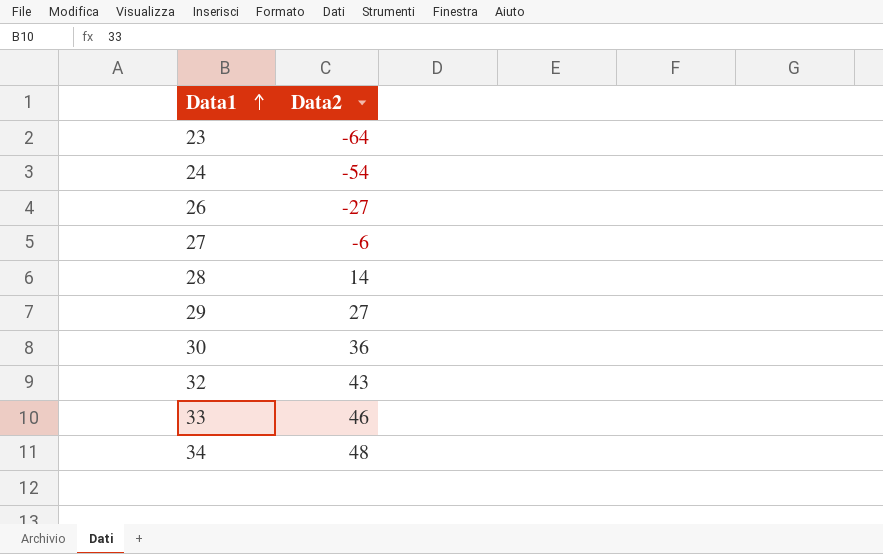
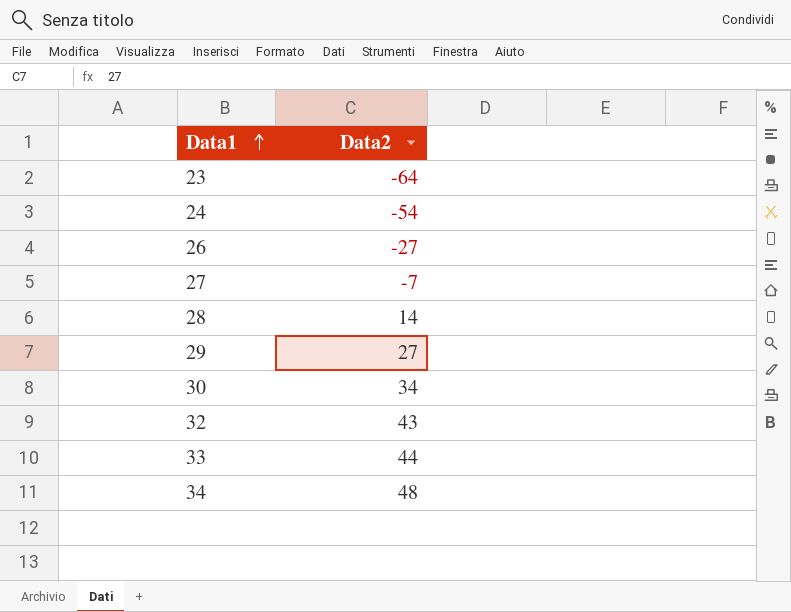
27 | Data2: -6 -> -7
30 | Data2: 36 -> 34
33 | Data2: 46 -> 44

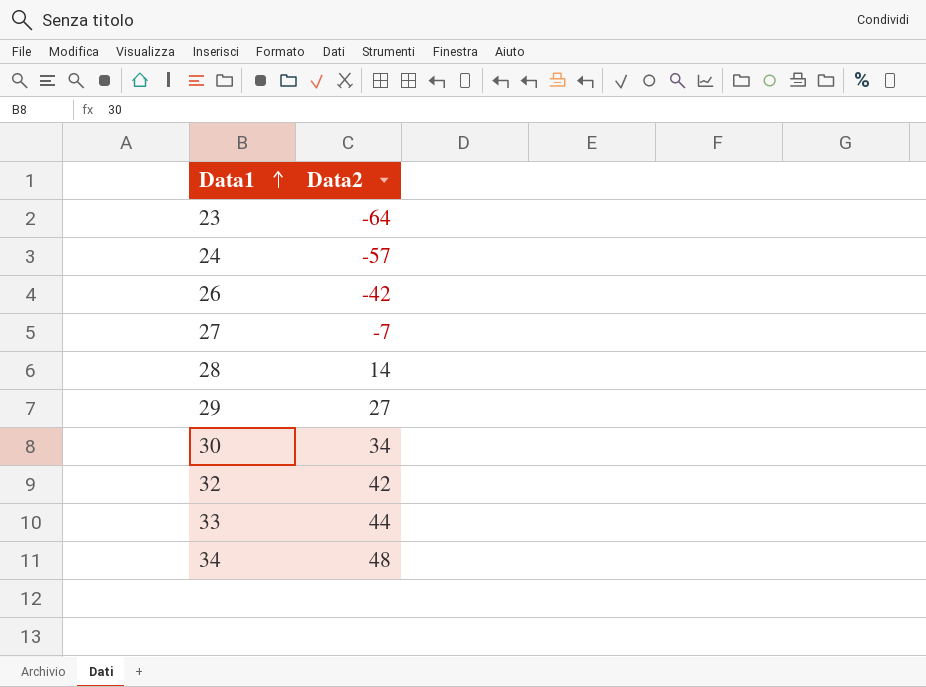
24 | Data2: -54 -> -57
26 | Data2: -27 -> -42
32 | Data2: 43 -> 42

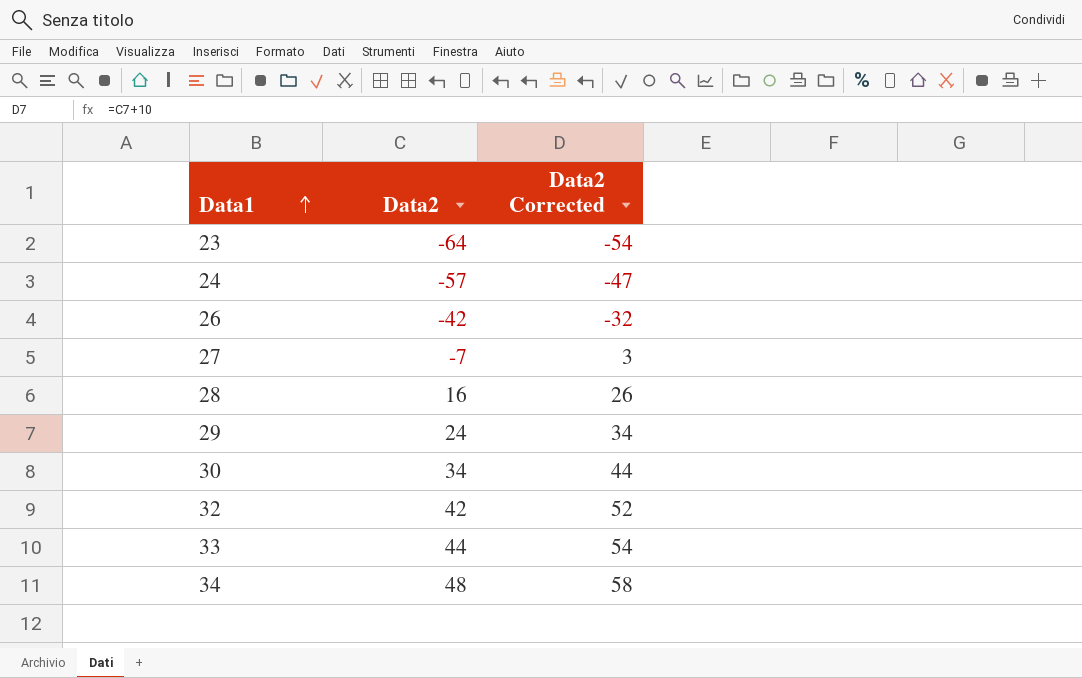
column Data2 Corrected | formula: none -> [Data2] + 10
28 | Data2: 14 -> 16
29 | Data2: 27 -> 24

